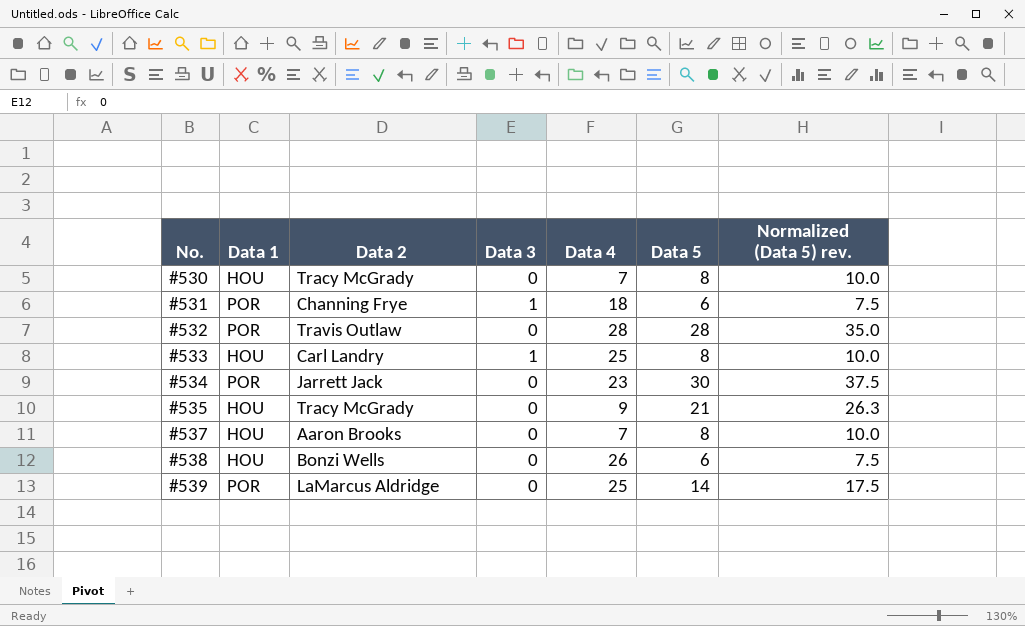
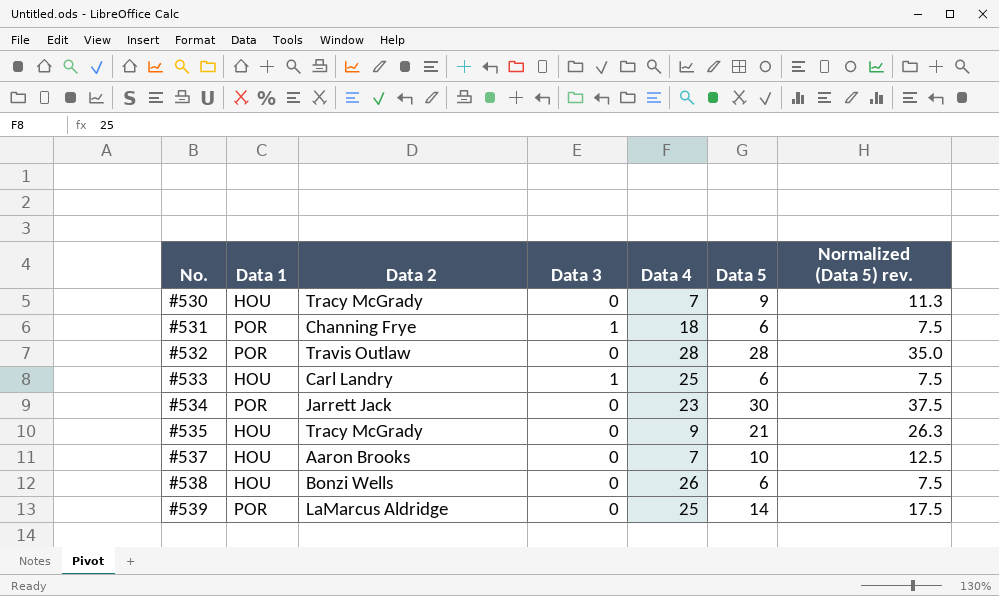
#530 | Data 5: 8 -> 9
#530 | Normalized (Data 5) rev.: 10.0 -> 11.3
#533 | Data 5: 8 -> 6
#533 | Normalized (Data 5) rev.: 10.0 -> 7.5
#537 | Data 5: 8 -> 10
#537 | Normalized (Data 5) rev.: 10.0 -> 12.5

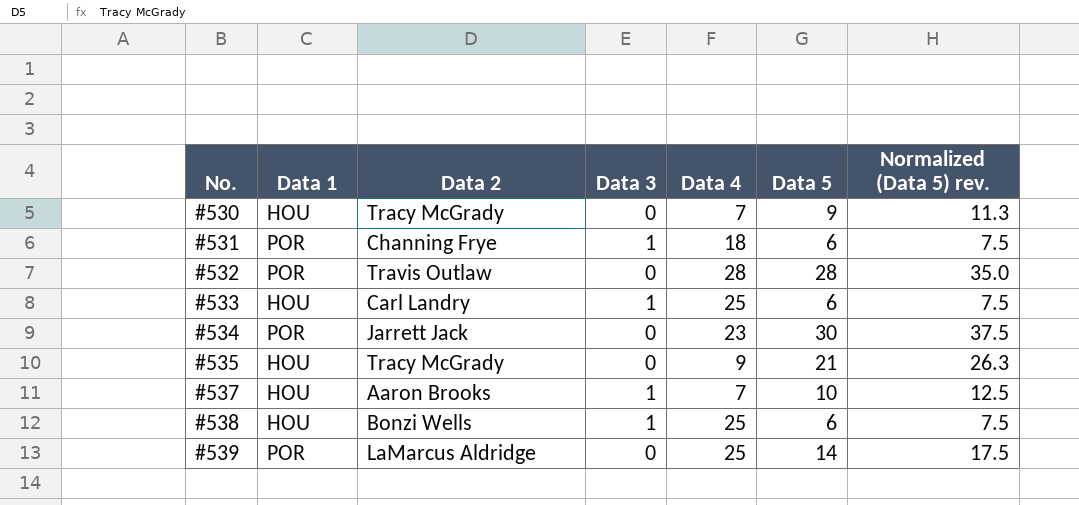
#537 | Data 3: 0 -> 1
#538 | Data 3: 0 -> 1
#538 | Data 4: 26 -> 25

